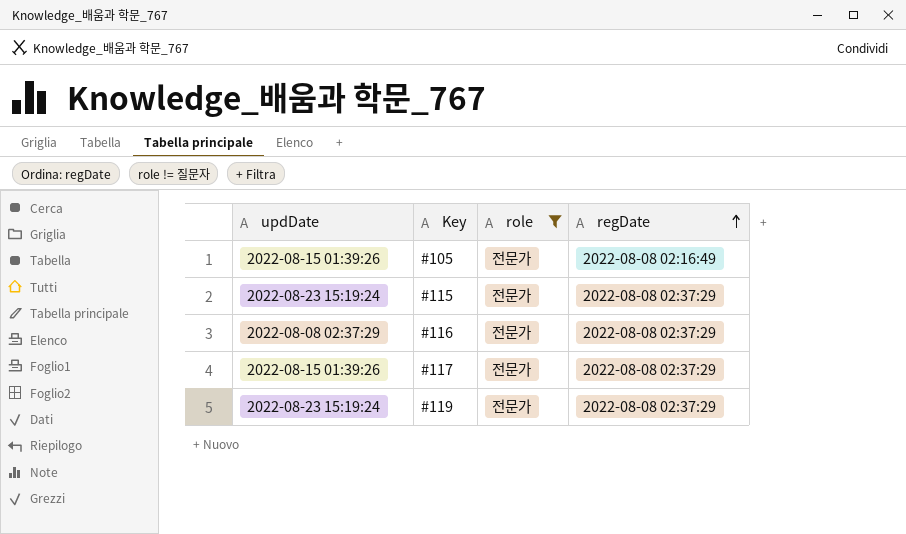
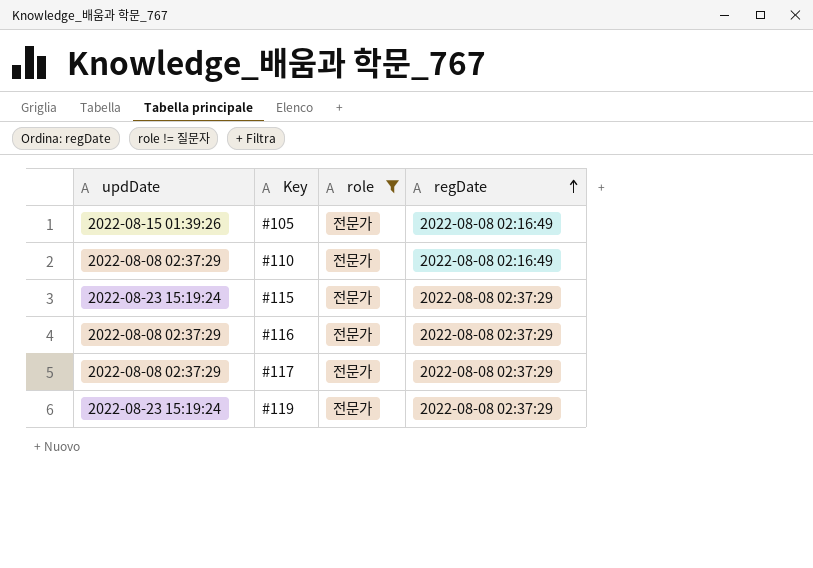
row #110: none -> 2022-08-08 02:37:29 | 전문가 | 2022-08-08 02:16:49
#117 | updDate: 2022-08-15 01:39:26 -> 2022-08-08 02:37:29

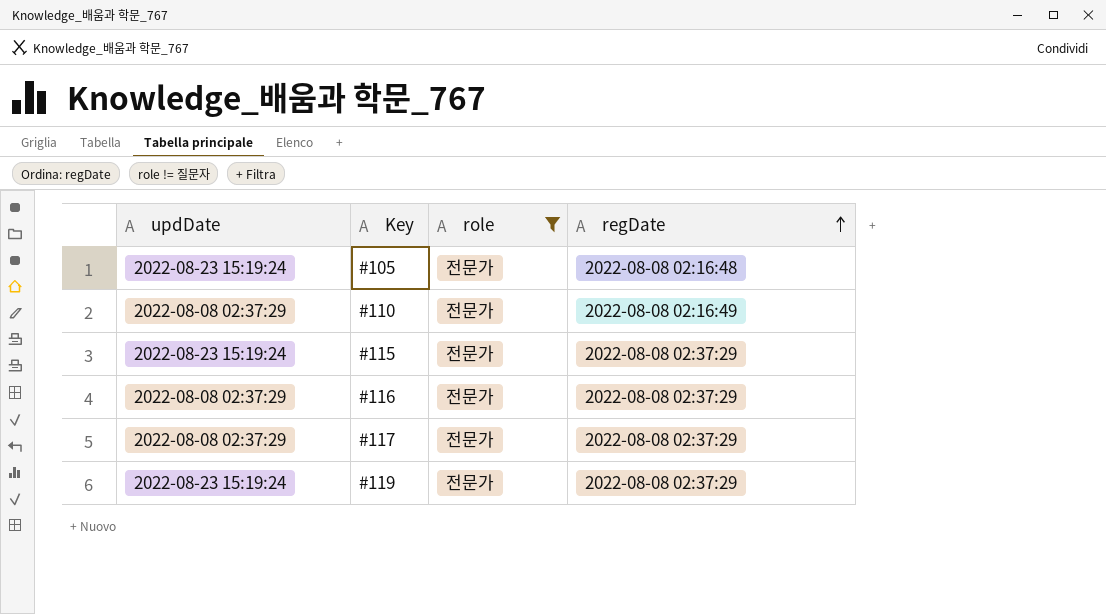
#105 | updDate: 2022-08-15 01:39:26 -> 2022-08-23 15:19:24
#105 | regDate: 2022-08-08 02:16:49 -> 2022-08-08 02:16:48

